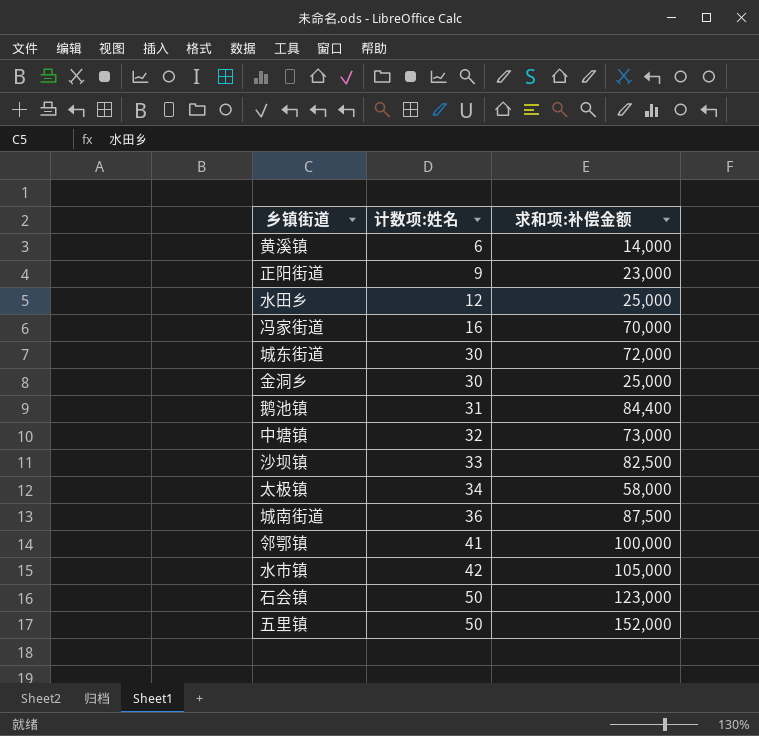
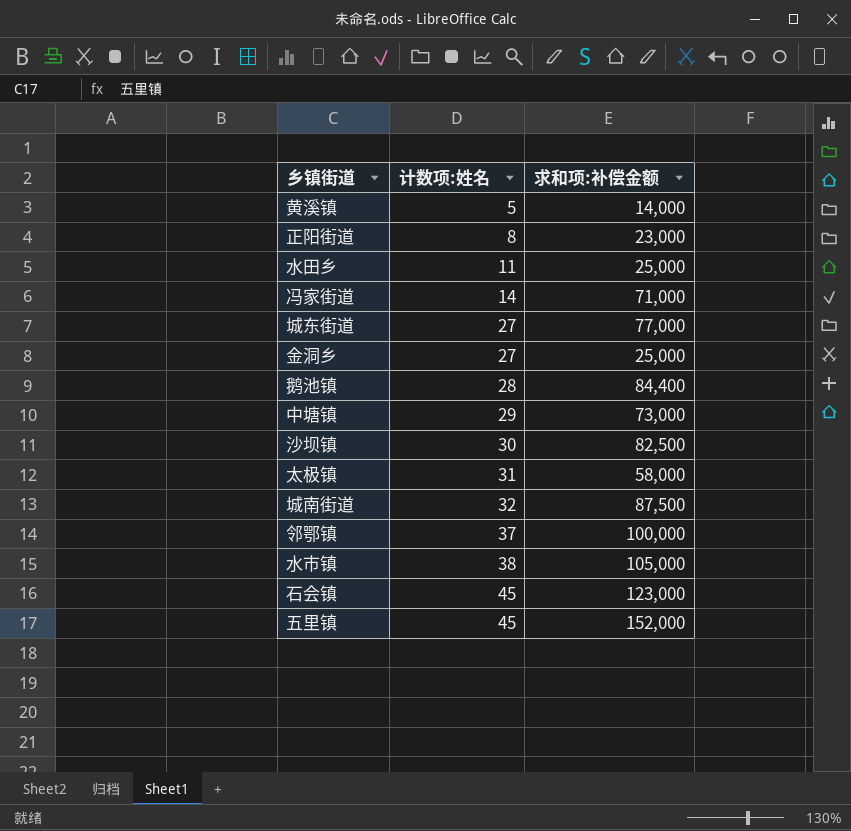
黄溪镇 | 计数项:姓名: 6 -> 5
正阳街道 | 计数项:姓名: 9 -> 8
水田乡 | 计数项:姓名: 12 -> 11
冯家街道 | 计数项:姓名: 16 -> 14
冯家街道 | 求和项:补偿金额: 70,000 -> 71,000
城东街道 | 计数项:姓名: 30 -> 27
城东街道 | 求和项:补偿金额: 72,000 -> 77,000
金洞乡 | 计数项:姓名: 30 -> 27
鹅池镇 | 计数项:姓名: 31 -> 28
中塘镇 | 计数项:姓名: 32 -> 29
沙坝镇 | 计数项:姓名: 33 -> 30
太极镇 | 计数项:姓名: 34 -> 31
城南街道 | 计数项:姓名: 36 -> 32
邻鄂镇 | 计数项:姓名: 41 -> 37
水市镇 | 计数项:姓名: 42 -> 38
石会镇 | 计数项:姓名: 50 -> 45
五里镇 | 计数项:姓名: 50 -> 45

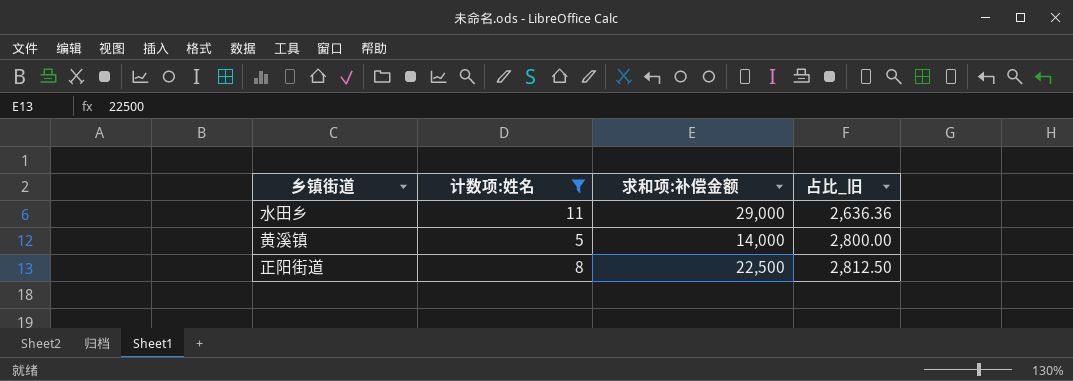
filter: none -> 计数项:姓名 <= 11
row order: 计数项:姓名 ascending -> 占比_旧 ascending
column 占比_旧 | formula: none -> [求和项:补偿金额] / [计数项:姓名]
水田乡 | 求和项:补偿金额: 25,000 -> 29,000
正阳街道 | 求和项:补偿金额: 23,000 -> 22,500

